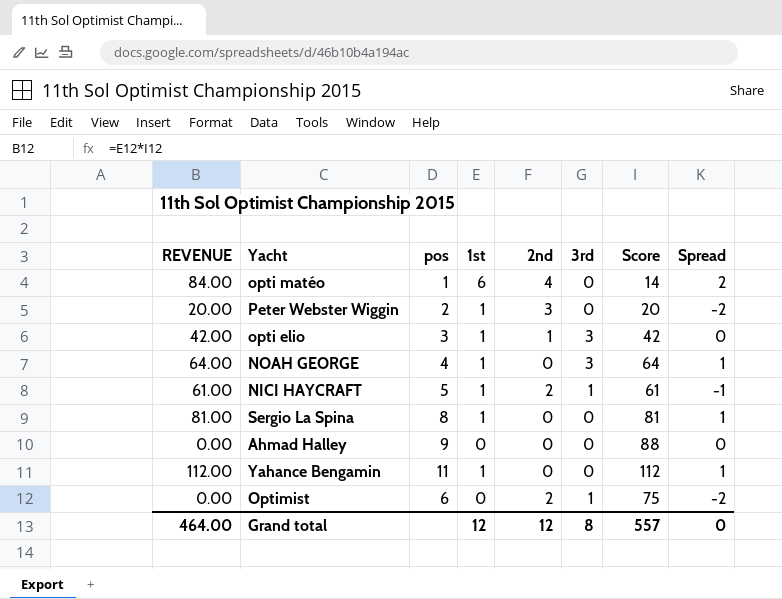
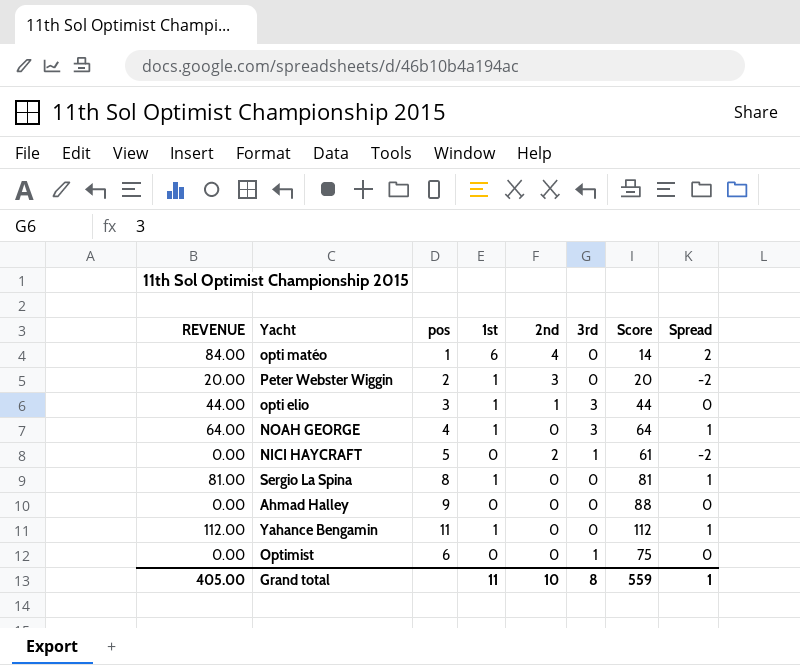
opti elio | REVENUE: 42.00 -> 44.00
opti elio | Score: 42 -> 44
NICI HAYCRAFT | REVENUE: 61.00 -> 0.00
NICI HAYCRAFT | 1st: 1 -> 0
NICI HAYCRAFT | Spread: -1 -> -2
Optimist | 2nd: 2 -> 0
Optimist | Spread: -2 -> 0
Grand total | REVENUE: 464.00 -> 405.00
Grand total | 1st: 12 -> 11
Grand total | 2nd: 12 -> 10
Grand total | Score: 557 -> 559
Grand total | Spread: 0 -> 1

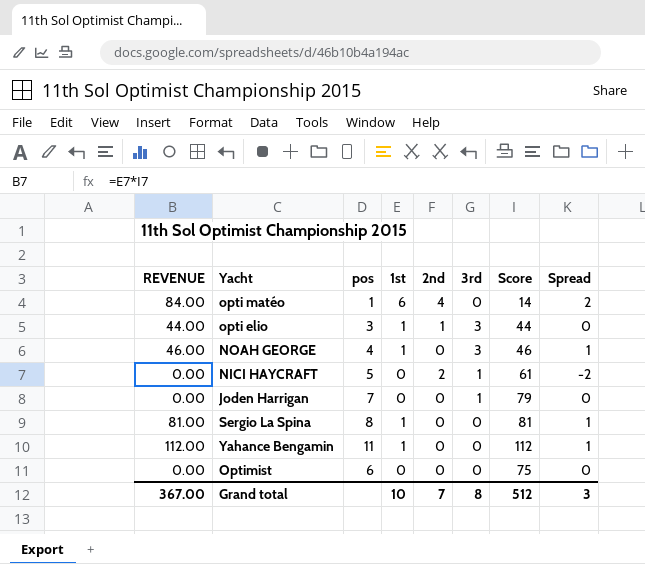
row Peter Webster Wiggin: 20.00 | 2 | 1 | 3 | 0 | 20 | -2 -> none
row Ahmad Halley: 0.00 | 9 | 0 | 0 | 0 | 88 | 0 -> none
NOAH GEORGE | REVENUE: 64.00 -> 46.00
NOAH GEORGE | Score: 64 -> 46
row Joden Harrigan: none -> 0.00 | 7 | 0 | 0 | 1 | 79 | 0
Optimist | 3rd: 1 -> 0
Grand total | REVENUE: 405.00 -> 367.00
Grand total | 1st: 11 -> 10
Grand total | 2nd: 10 -> 7
Grand total | Score: 559 -> 512
Grand total | Spread: 1 -> 3

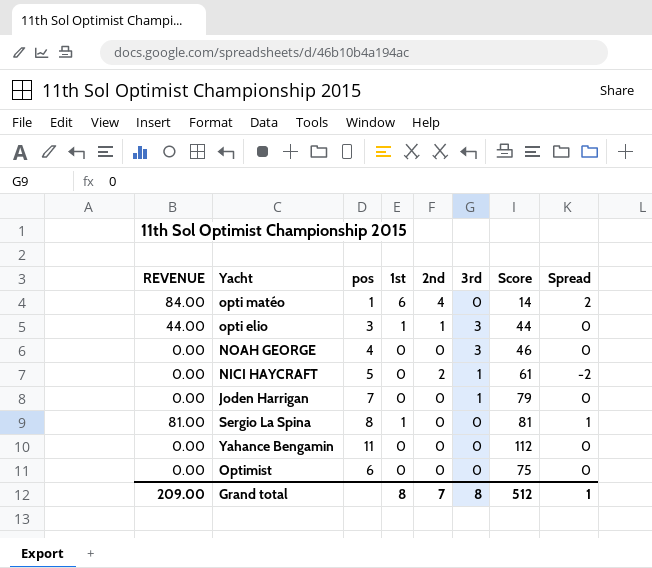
NOAH GEORGE | REVENUE: 46.00 -> 0.00
NOAH GEORGE | 1st: 1 -> 0
NOAH GEORGE | Spread: 1 -> 0
Yahance Bengamin | REVENUE: 112.00 -> 0.00
Yahance Bengamin | 1st: 1 -> 0
Yahance Bengamin | Spread: 1 -> 0
Grand total | REVENUE: 367.00 -> 209.00
Grand total | 1st: 10 -> 8
Grand total | Spread: 3 -> 1

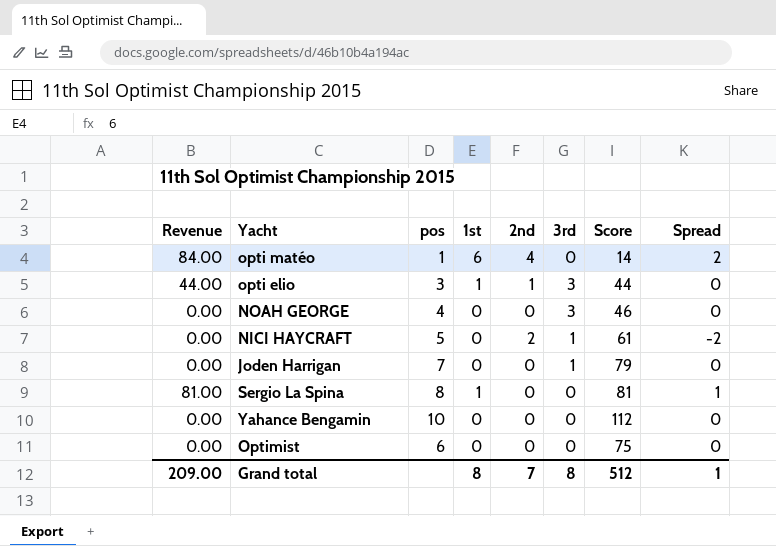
column name: REVENUE -> Revenue
Yahance Bengamin | pos: 11 -> 10

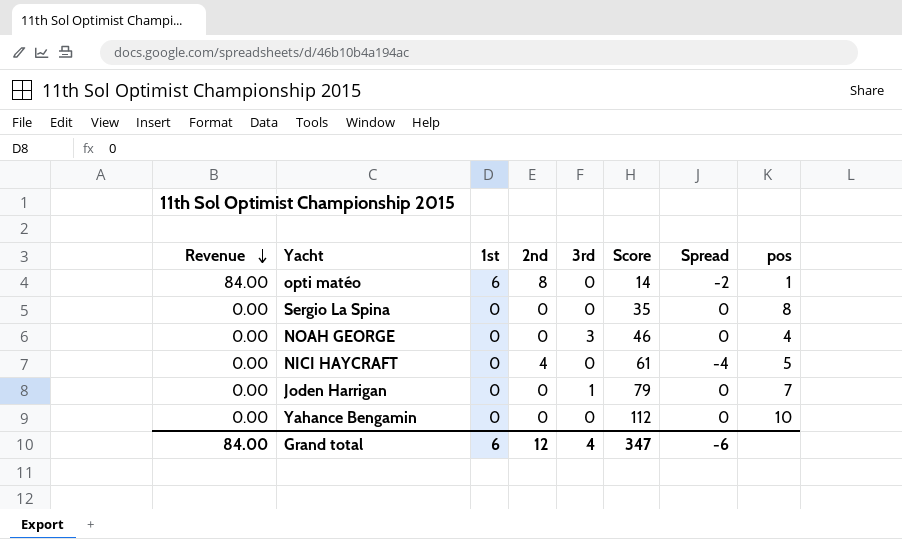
row order: none -> Revenue descending
column pos | position: 3 -> 8
row opti elio: 44.00 | 3 | 1 | 1 | 3 | 44 | 0 -> none
row Optimist: 0.00 | 6 | 0 | 0 | 0 | 75 | 0 -> none
opti matéo | 2nd: 4 -> 8
opti matéo | Spread: 2 -> -2
Sergio La Spina | Revenue: 81.00 -> 0.00
Sergio La Spina | 1st: 1 -> 0
Sergio La Spina | Score: 81 -> 35
Sergio La Spina | Spread: 1 -> 0
NICI HAYCRAFT | 2nd: 2 -> 4
NICI HAYCRAFT | 3rd: 1 -> 0
NICI HAYCRAFT | Spread: -2 -> -4
Grand total | Revenue: 209.00 -> 84.00
Grand total | 1st: 8 -> 6
Grand total | 2nd: 7 -> 12
Grand total | 3rd: 8 -> 4
Grand total | Score: 512 -> 347
Grand total | Spread: 1 -> -6

